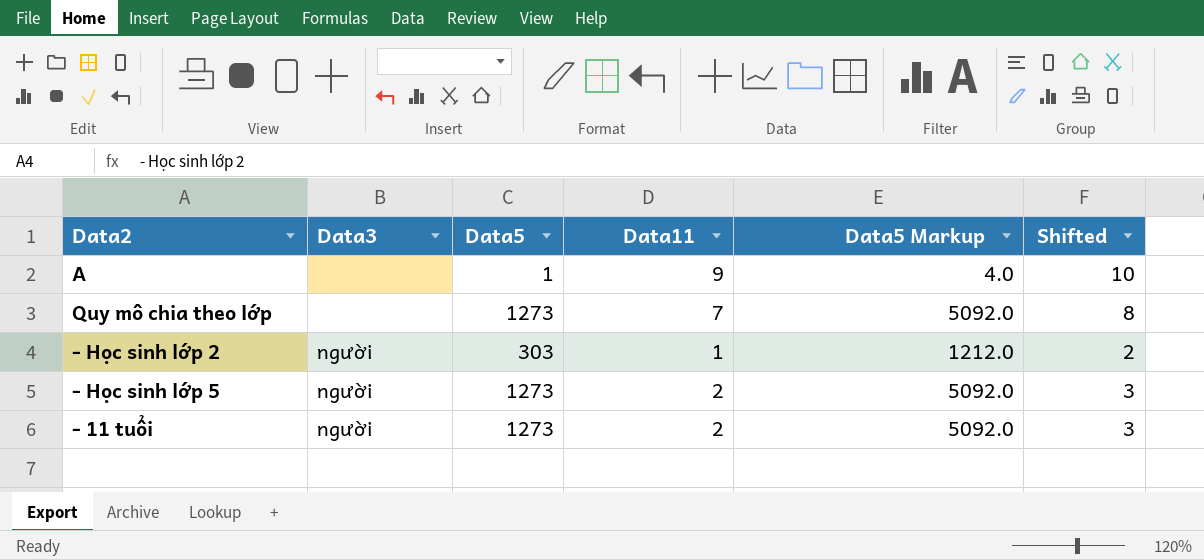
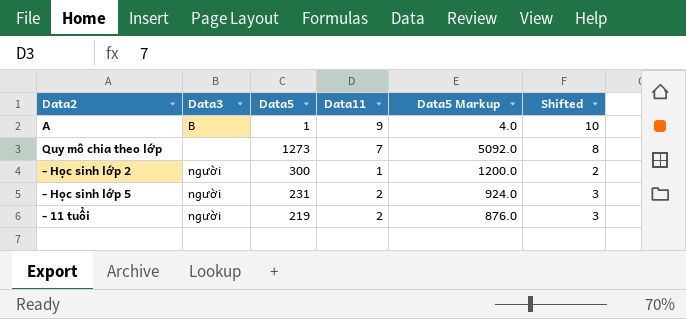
A | Data3: none -> B
- Học sinh lớp 2 | Data5: 303 -> 300
- Học sinh lớp 2 | Data5 Markup: 1212.0 -> 1200.0
- Học sinh lớp 5 | Data5: 1273 -> 231
- Học sinh lớp 5 | Data5 Markup: 5092.0 -> 924.0
- 11 tuổi | Data5: 1273 -> 219
- 11 tuổi | Data5 Markup: 5092.0 -> 876.0

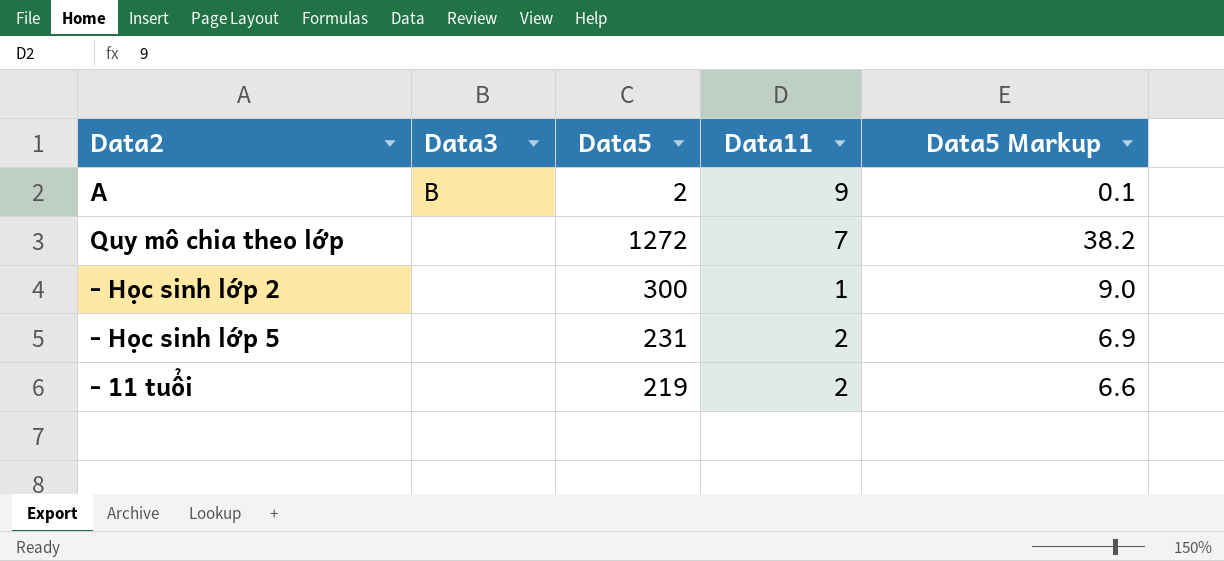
column Shifted | formula: [Data11] + 1 -> none
column Data5 Markup | formula: [Data5] * 4 -> [Data5] * 0.03
A | Data5: 1 -> 2
Quy mô chia theo lớp | Data5: 1273 -> 1272
- Học sinh lớp 2 | Data3: người -> none
- Học sinh lớp 5 | Data3: người -> none
- 11 tuổi | Data3: người -> none

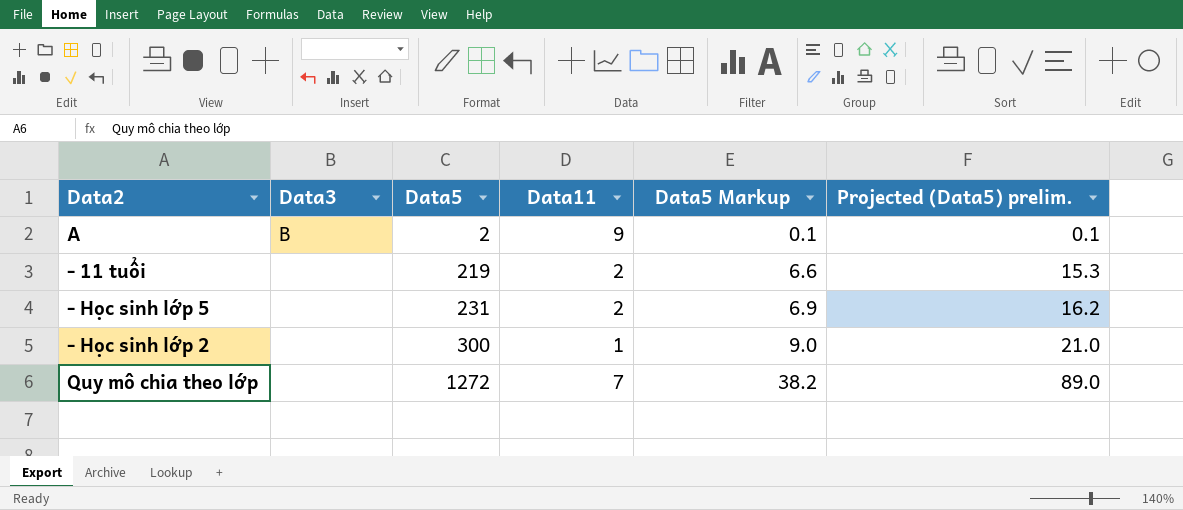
row order: none -> Data5 ascending
column Projected (Data5) prelim. | formula: none -> [Data5] * 0.07

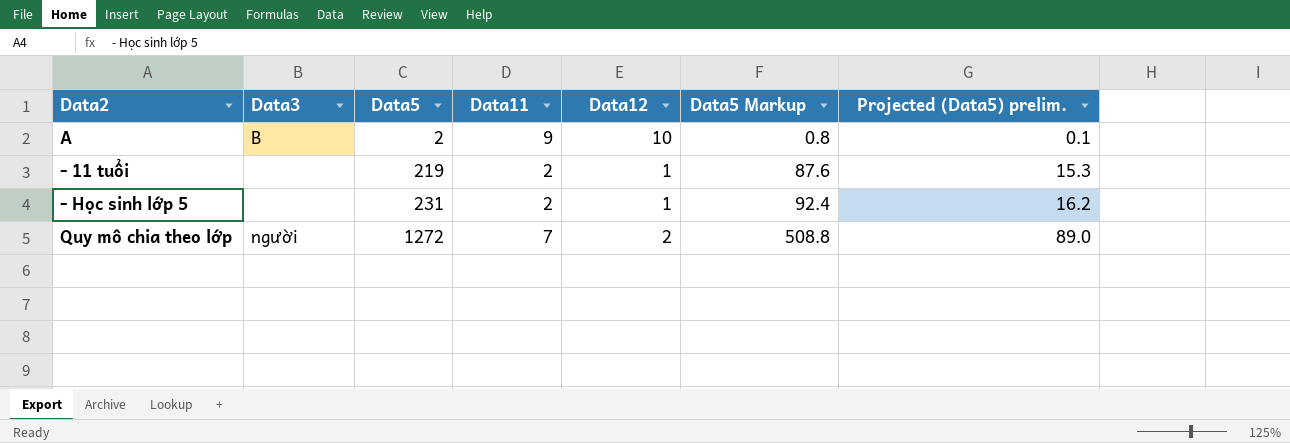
column Data12 | position: none -> 5
column Data5 Markup | formula: [Data5] * 0.03 -> [Data5] * 0.4
row - Học sinh lớp 2: none | 300 | 1 | 9.0 | 21.0 -> none
Quy mô chia theo lớp | Data3: none -> người

